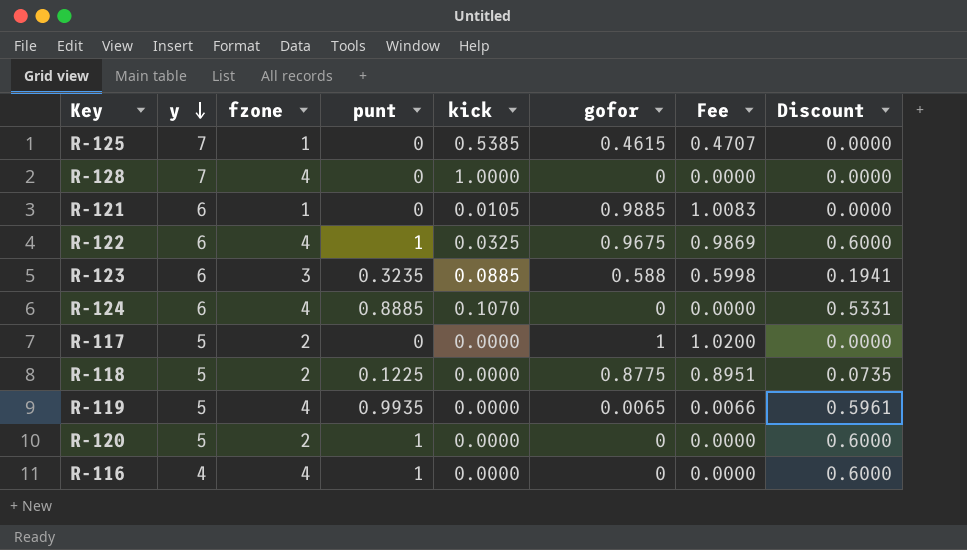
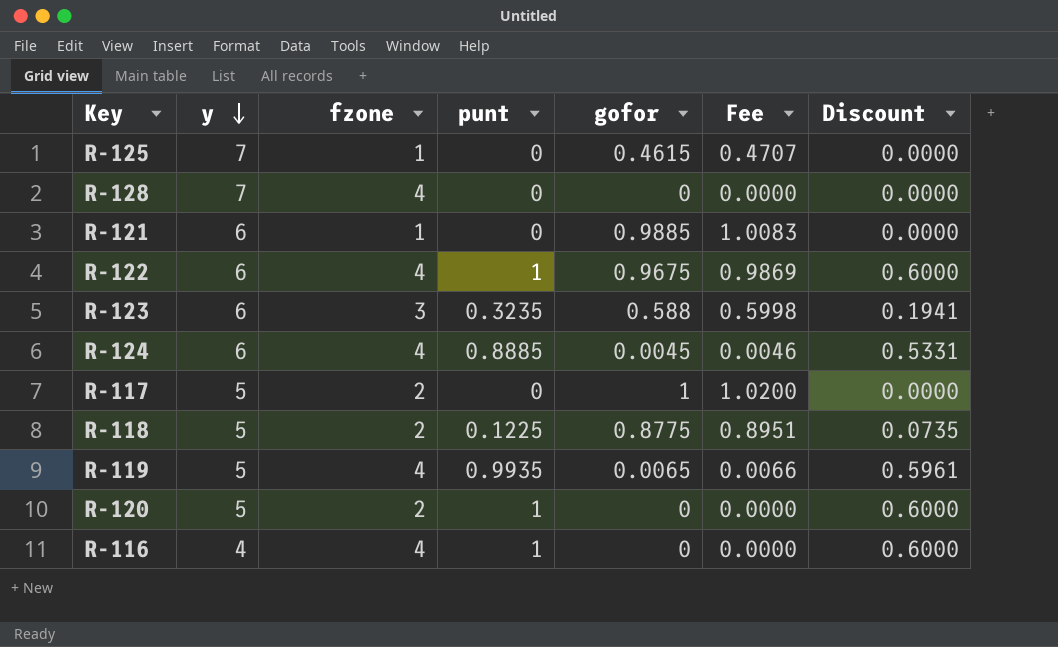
column kick | position: 5 -> none
R-124 | gofor: 0 -> 0.0045
R-124 | Fee: 0.0000 -> 0.0046

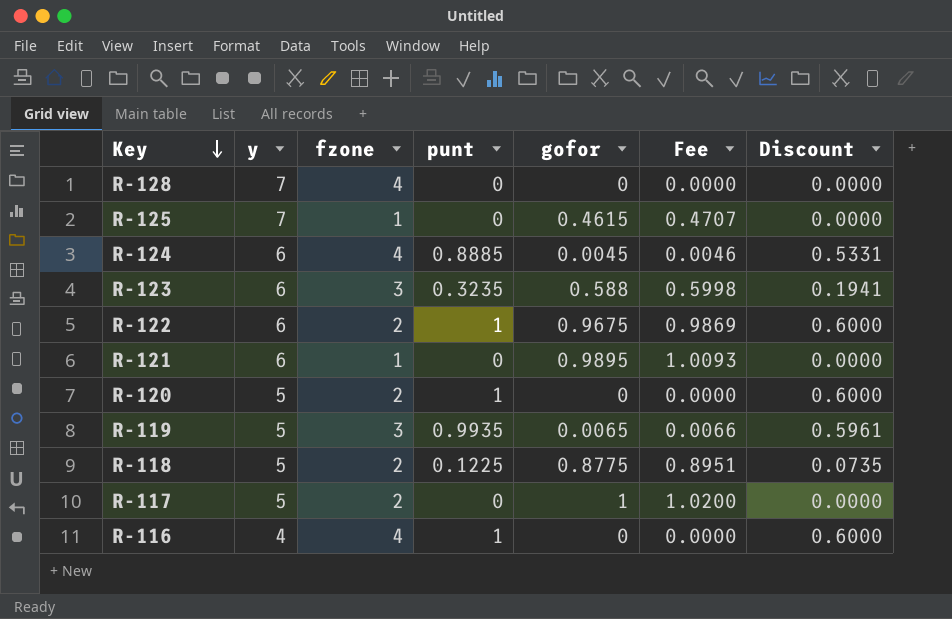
row order: y descending -> Key descending
R-122 | fzone: 4 -> 2
R-121 | gofor: 0.9885 -> 0.9895
R-121 | Fee: 1.0083 -> 1.0093
R-119 | fzone: 4 -> 3

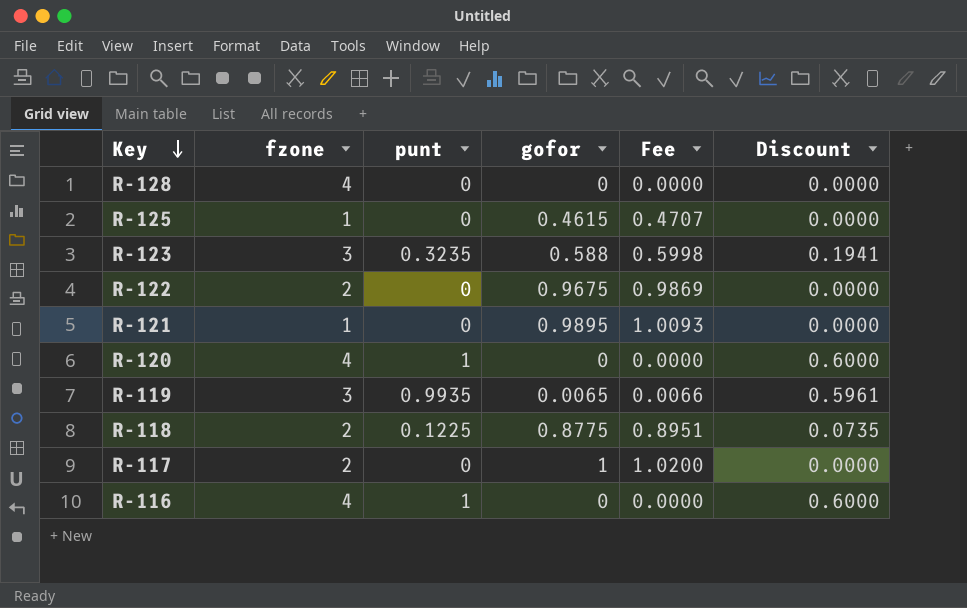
column y | position: 2 -> none
row R-124: 6 | 4 | 0.8885 | 0.0045 | 0.0046 | 0.5331 -> none
R-122 | punt: 1 -> 0
R-122 | Discount: 0.6000 -> 0.0000
R-120 | fzone: 2 -> 4

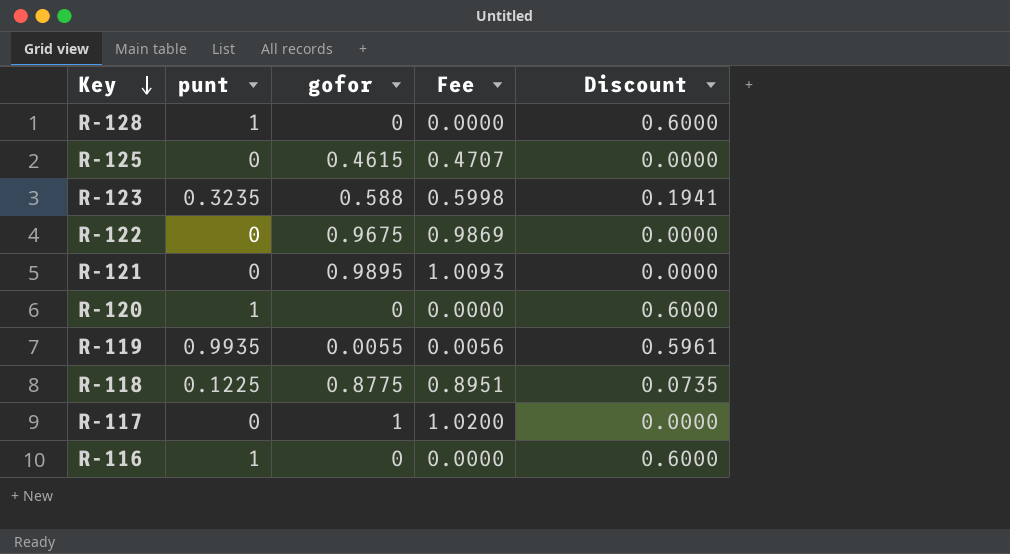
column fzone | position: 2 -> none
R-128 | punt: 0 -> 1
R-128 | Discount: 0.0000 -> 0.6000
R-119 | gofor: 0.0065 -> 0.0055
R-119 | Fee: 0.0066 -> 0.0056

